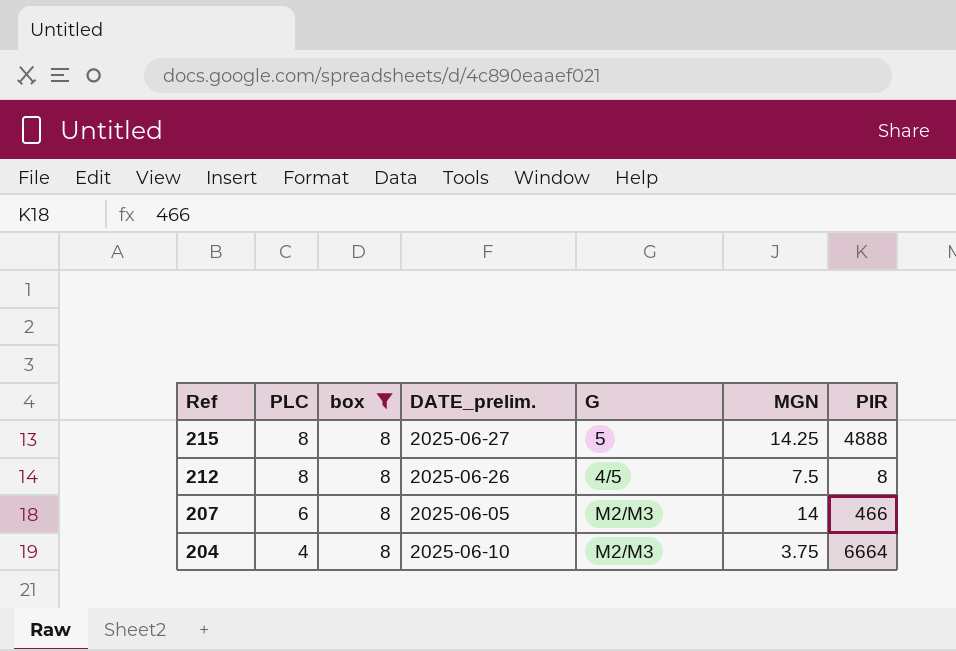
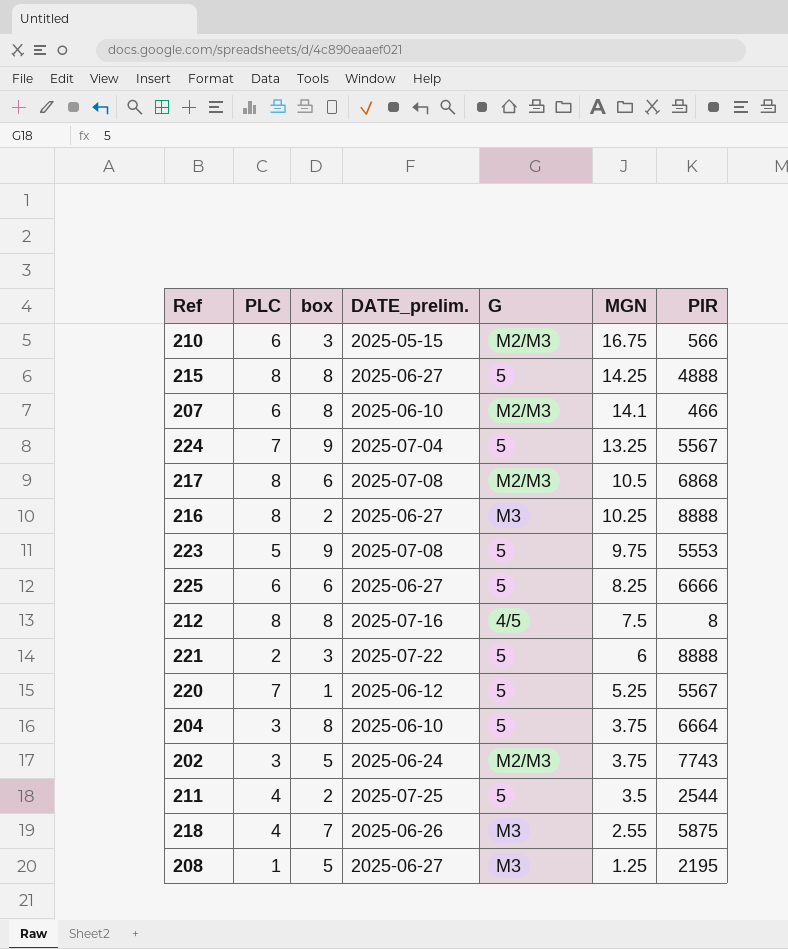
filter: box = 8 -> none
row order: Ref descending -> MGN descending
207 | DATE_prelim.: 2025-06-05 -> 2025-06-10
207 | MGN: 14 -> 14.1
212 | DATE_prelim.: 2025-06-26 -> 2025-07-16
204 | PLC: 4 -> 3
204 | G: M2/M3 -> 5

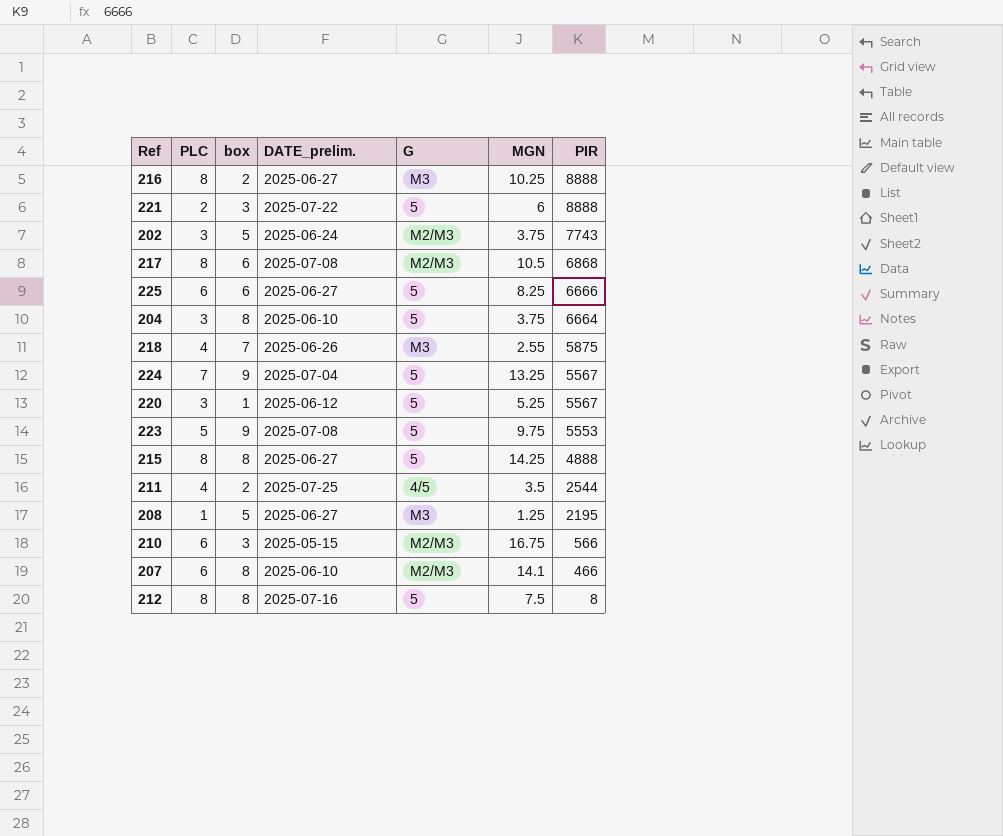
row order: MGN descending -> PIR descending
220 | PLC: 7 -> 3
211 | G: 5 -> 4/5
212 | G: 4/5 -> 5

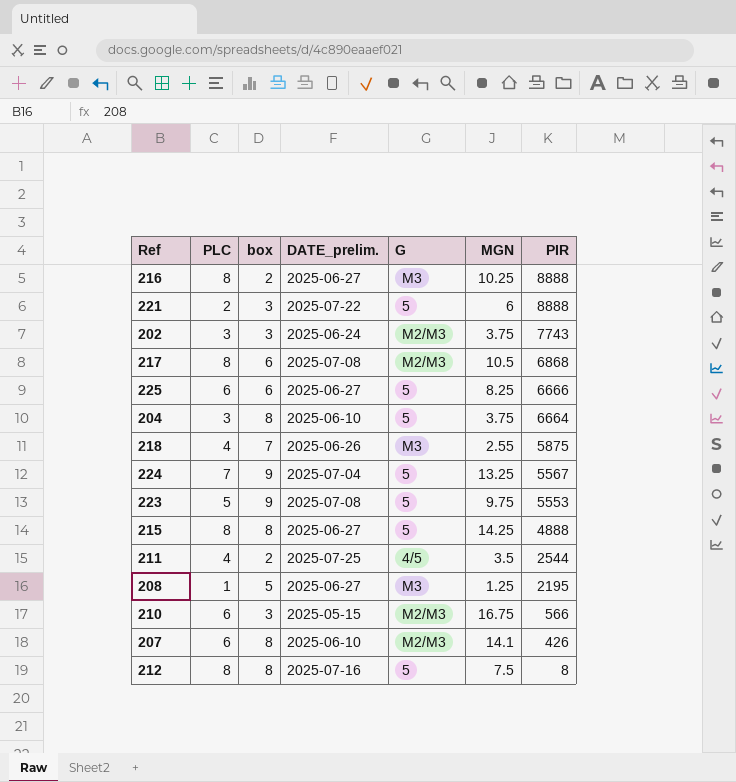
row 220: 3 | 1 | 2025-06-12 | 5 | 5.25 | 5567 -> none
202 | box: 5 -> 3
207 | PIR: 466 -> 426

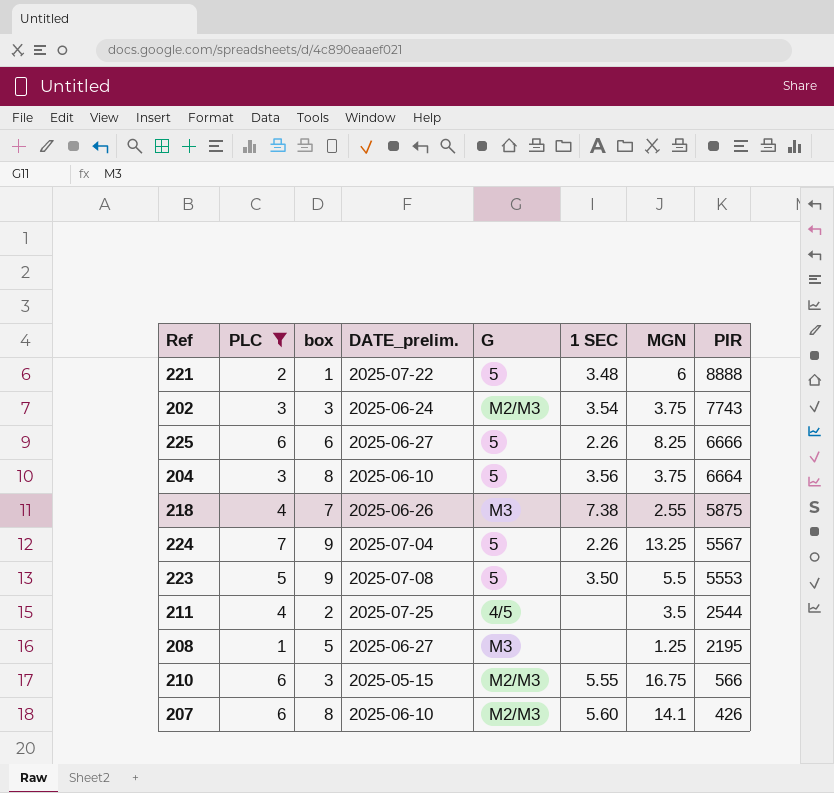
filter: none -> PLC != 8
column 1 SEC | position: none -> 6
221 | box: 3 -> 1
223 | MGN: 9.75 -> 5.5

